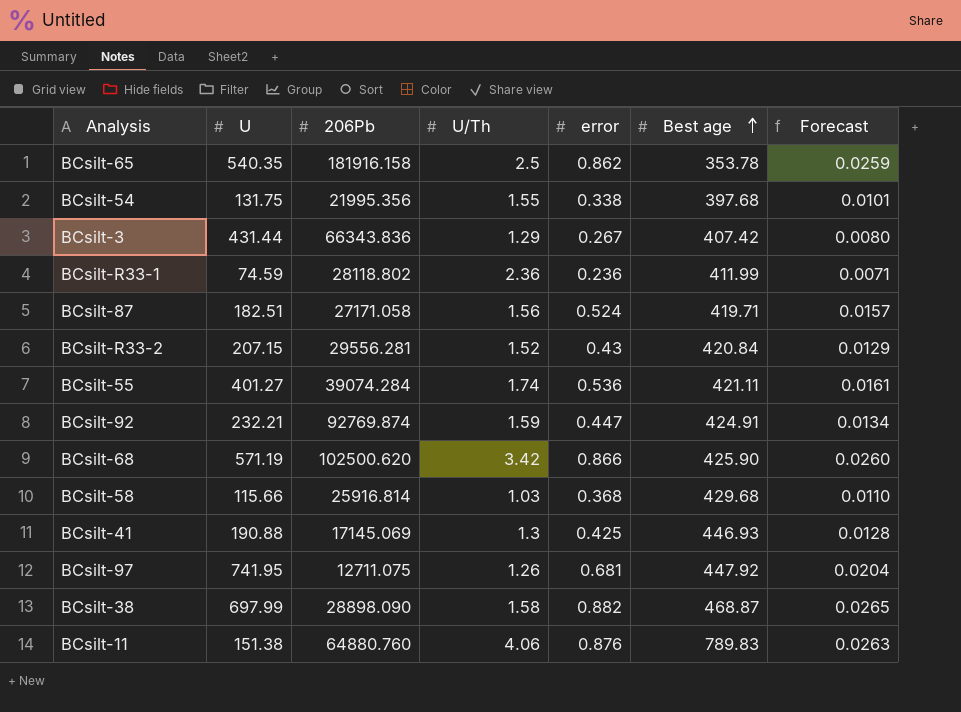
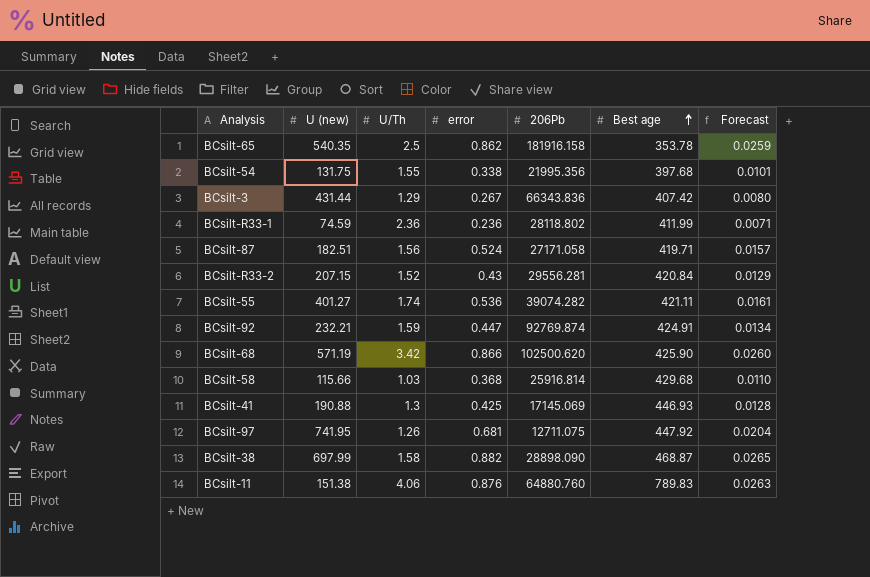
column name: U -> U (new)
column 206Pb | position: 3 -> 5
BCsilt-55 | 206Pb: 39074.284 -> 39074.282

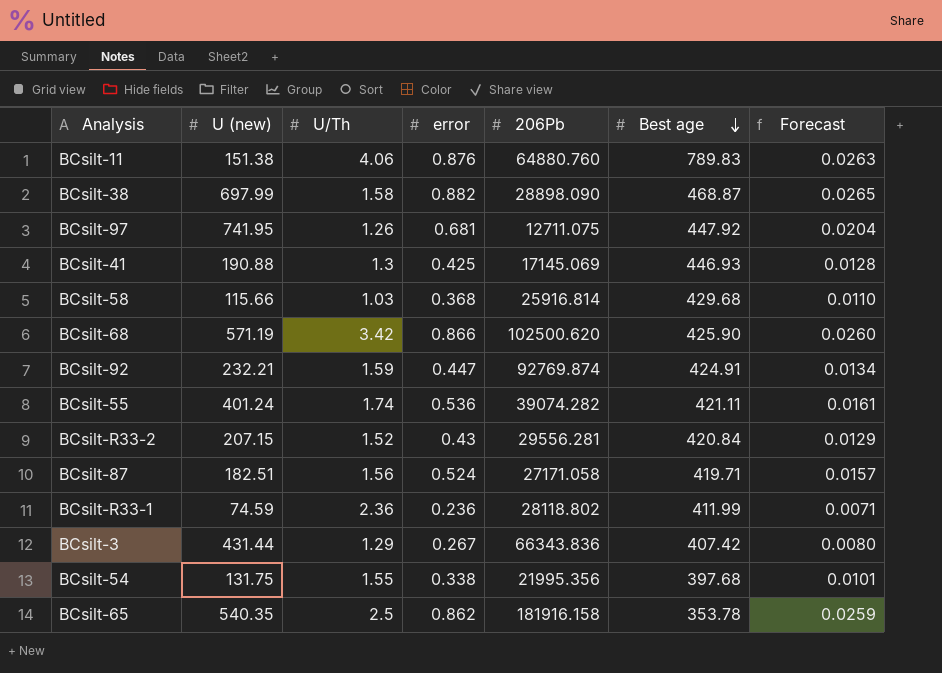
row order: Best age ascending -> Best age descending
BCsilt-55 | U (new): 401.27 -> 401.24

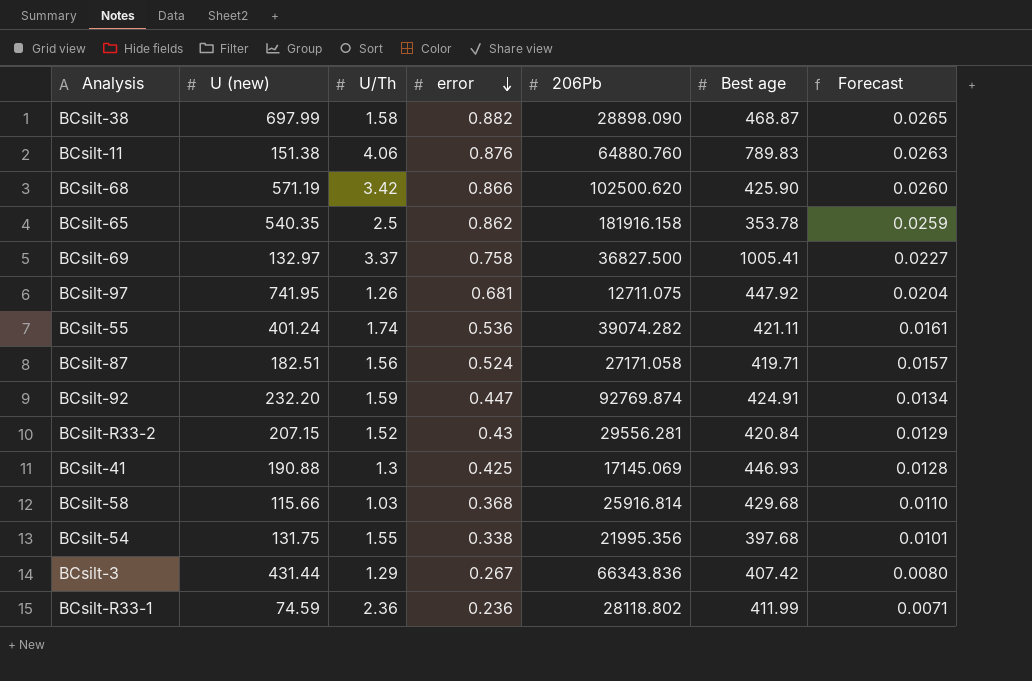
row order: Best age descending -> error descending
row BCsilt-69: none -> 132.97 | 3.37 | 0.758 | 36827.500 | 1005.41 | 0.0227
BCsilt-92 | U (new): 232.21 -> 232.20

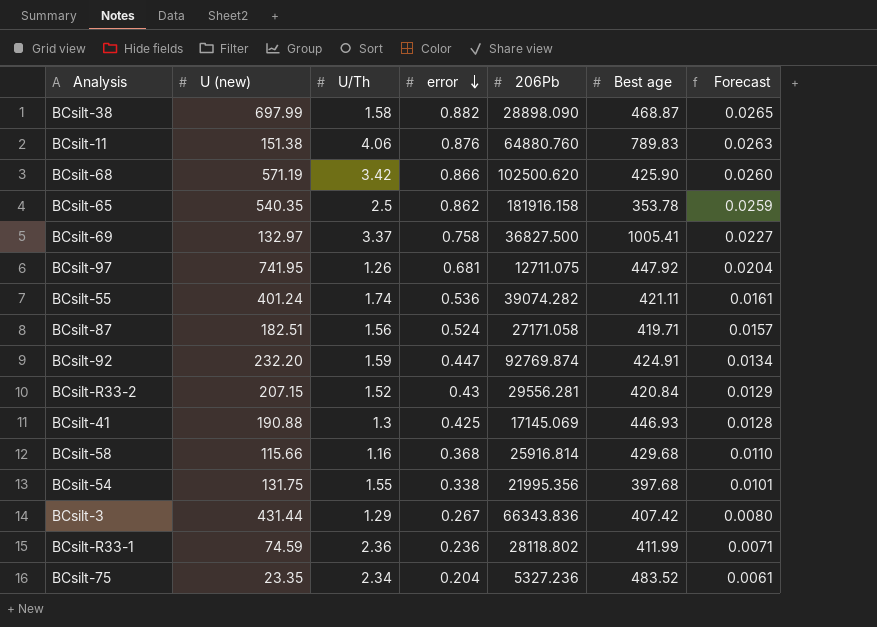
BCsilt-58 | U/Th: 1.03 -> 1.16
row BCsilt-75: none -> 23.35 | 2.34 | 0.204 | 5327.236 | 483.52 | 0.0061

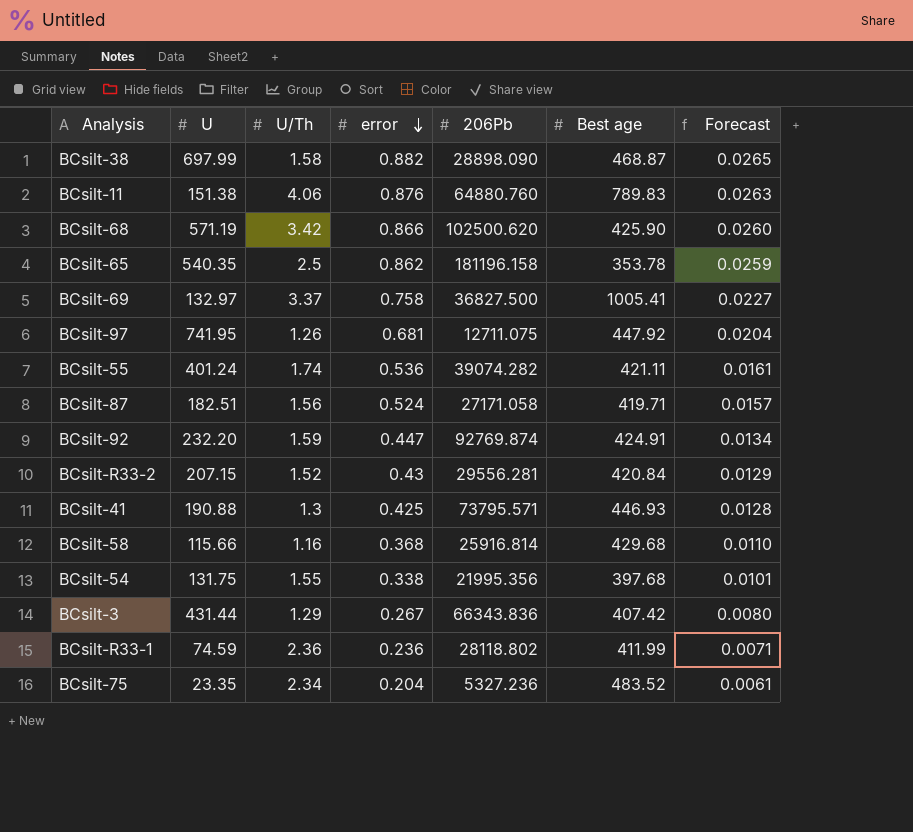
column name: U (new) -> U
BCsilt-65 | 206Pb: 181916.158 -> 181196.158
BCsilt-41 | 206Pb: 17145.069 -> 73795.571

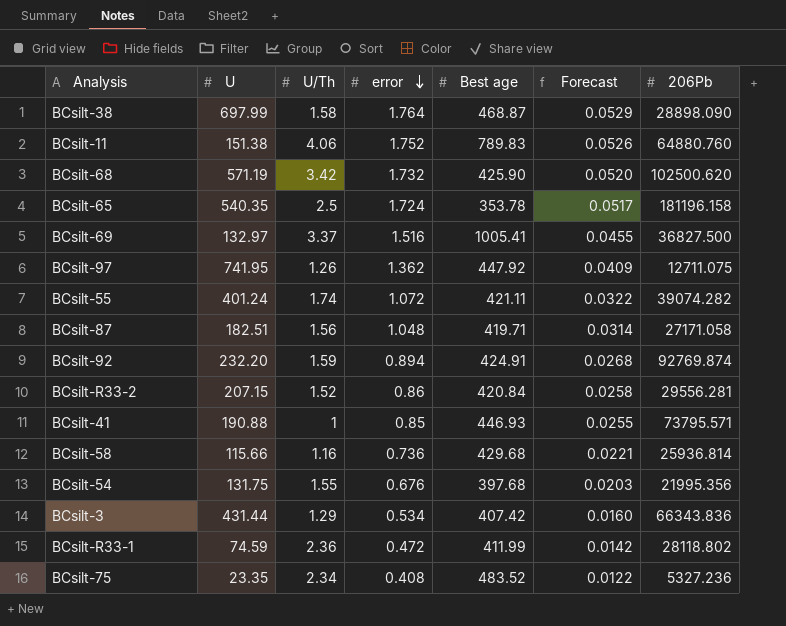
column 206Pb | position: 5 -> 7
BCsilt-38 | error: 0.882 -> 1.764
BCsilt-38 | Forecast: 0.0265 -> 0.0529
BCsilt-11 | error: 0.876 -> 1.752
BCsilt-11 | Forecast: 0.0263 -> 0.0526
BCsilt-68 | error: 0.866 -> 1.732
BCsilt-68 | Forecast: 0.0260 -> 0.0520
BCsilt-65 | error: 0.862 -> 1.724
BCsilt-65 | Forecast: 0.0259 -> 0.0517
BCsilt-69 | error: 0.758 -> 1.516
BCsilt-69 | Forecast: 0.0227 -> 0.0455
BCsilt-97 | error: 0.681 -> 1.362
BCsilt-97 | Forecast: 0.0204 -> 0.0409
BCsilt-55 | error: 0.536 -> 1.072
BCsilt-55 | Forecast: 0.0161 -> 0.0322
BCsilt-87 | error: 0.524 -> 1.048
BCsilt-87 | Forecast: 0.0157 -> 0.0314
BCsilt-92 | error: 0.447 -> 0.894
BCsilt-92 | Forecast: 0.0134 -> 0.0268
BCsilt-R33-2 | error: 0.43 -> 0.86
BCsilt-R33-2 | Forecast: 0.0129 -> 0.0258
BCsilt-41 | U/Th: 1.3 -> 1
BCsilt-41 | error: 0.425 -> 0.85
BCsilt-41 | Forecast: 0.0128 -> 0.0255
BCsilt-58 | error: 0.368 -> 0.736
BCsilt-58 | Forecast: 0.0110 -> 0.0221
BCsilt-58 | 206Pb: 25916.814 -> 25936.814
BCsilt-54 | error: 0.338 -> 0.676
BCsilt-54 | Forecast: 0.0101 -> 0.0203
BCsilt-3 | error: 0.267 -> 0.534
BCsilt-3 | Forecast: 0.0080 -> 0.0160
BCsilt-R33-1 | error: 0.236 -> 0.472
BCsilt-R33-1 | Forecast: 0.0071 -> 0.0142
BCsilt-75 | error: 0.204 -> 0.408
BCsilt-75 | Forecast: 0.0061 -> 0.0122

